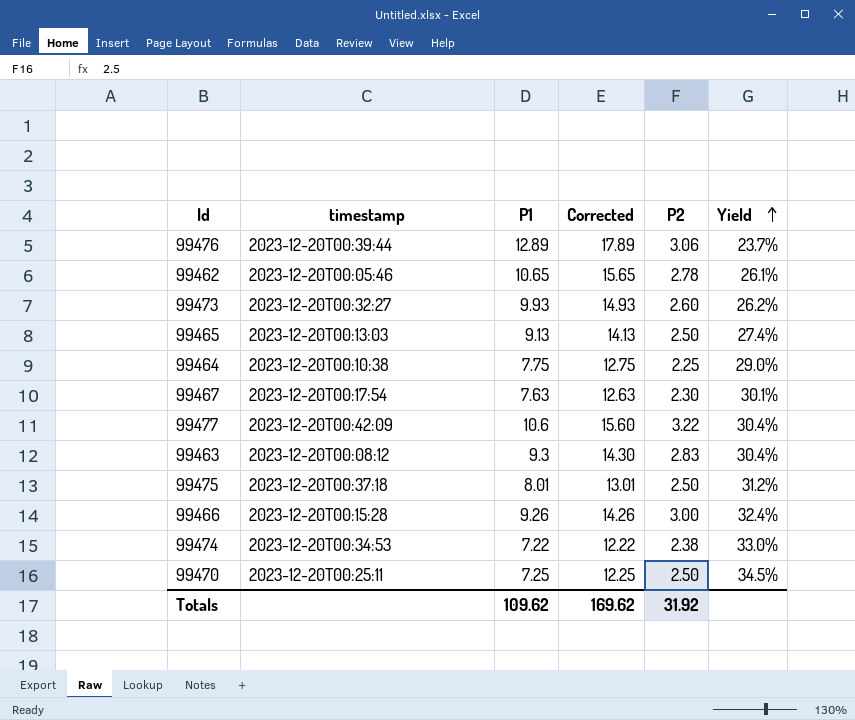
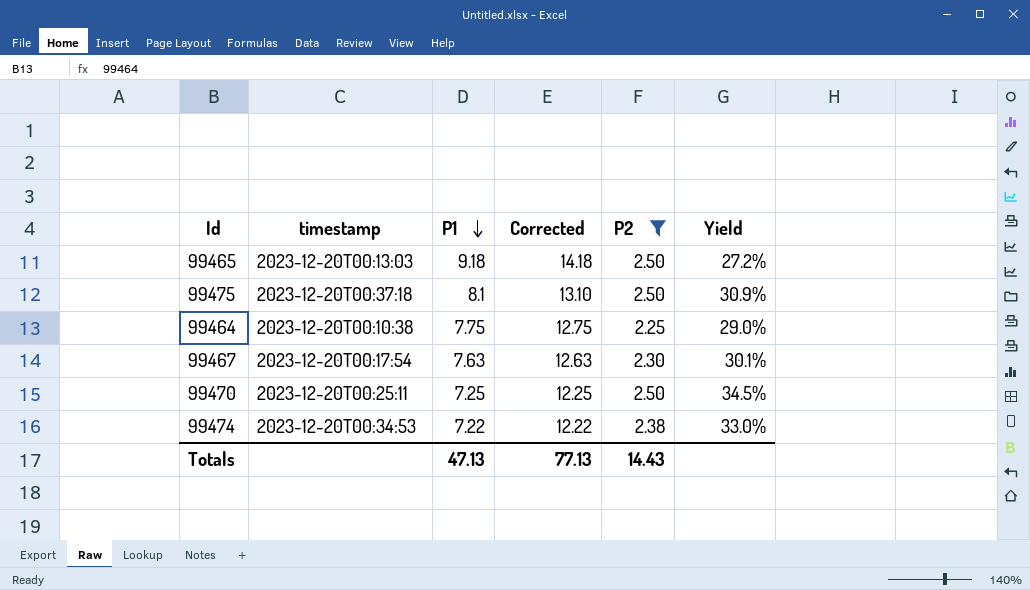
filter: none -> P2 <= 2.50
row order: Yield ascending -> P1 descending
99465 | P1: 9.13 -> 9.18
99465 | Corrected: 14.13 -> 14.18
99465 | Yield: 27.4% -> 27.2%
99475 | P1: 8.01 -> 8.1
99475 | Corrected: 13.01 -> 13.10
99475 | Yield: 31.2% -> 30.9%
Totals | P1: 109.62 -> 47.13
Totals | Corrected: 169.62 -> 77.13
Totals | P2: 31.92 -> 14.43

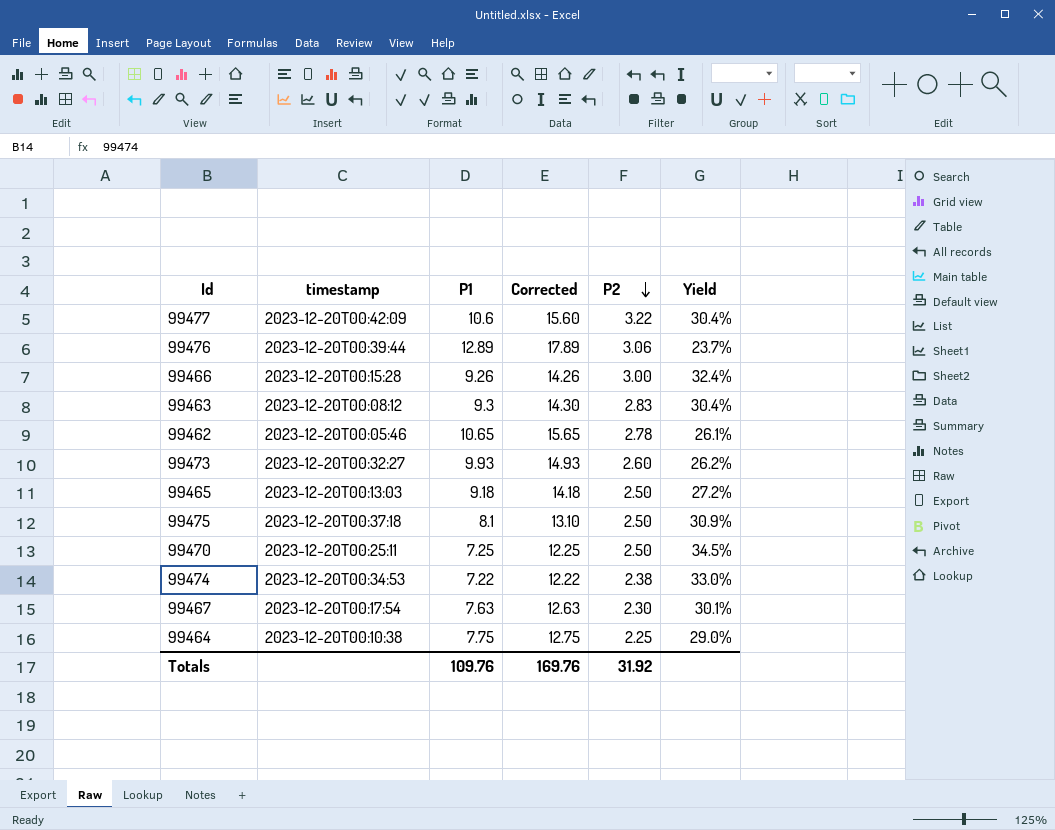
filter: P2 <= 2.50 -> none
row order: P1 descending -> P2 descending
Totals | P1: 47.13 -> 109.76
Totals | Corrected: 77.13 -> 169.76
Totals | P2: 14.43 -> 31.92

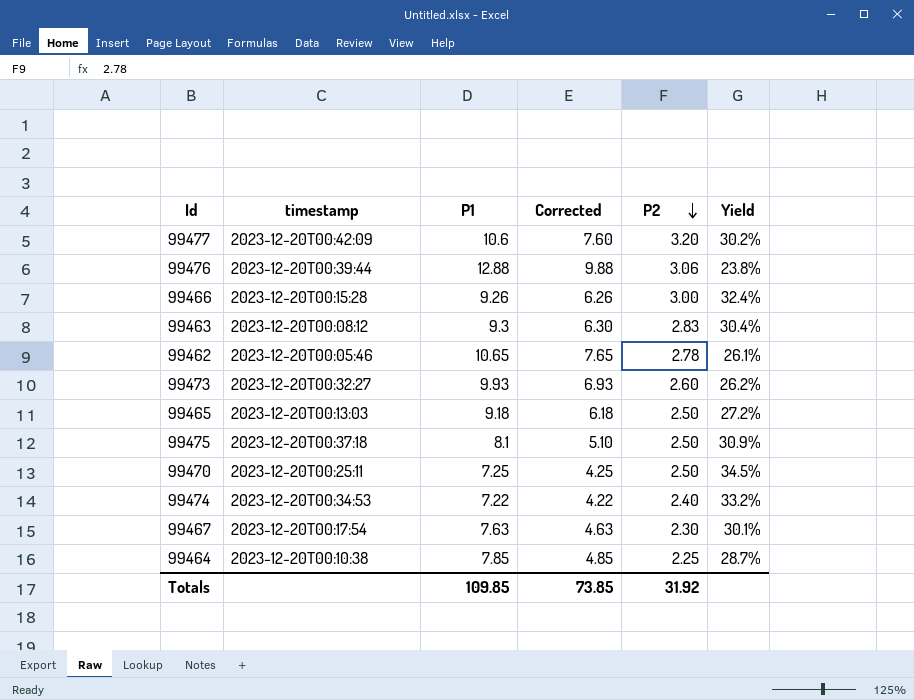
column Corrected | formula: [P1] + 5 -> [P1] - 3
99477 | P2: 3.22 -> 3.20
99477 | Yield: 30.4% -> 30.2%
99476 | P1: 12.89 -> 12.88
99476 | Yield: 23.7% -> 23.8%
99474 | P2: 2.38 -> 2.40
99474 | Yield: 33.0% -> 33.2%
99464 | P1: 7.75 -> 7.85
99464 | Yield: 29.0% -> 28.7%
Totals | P1: 109.76 -> 109.85
Totals | Corrected: 169.76 -> 73.85

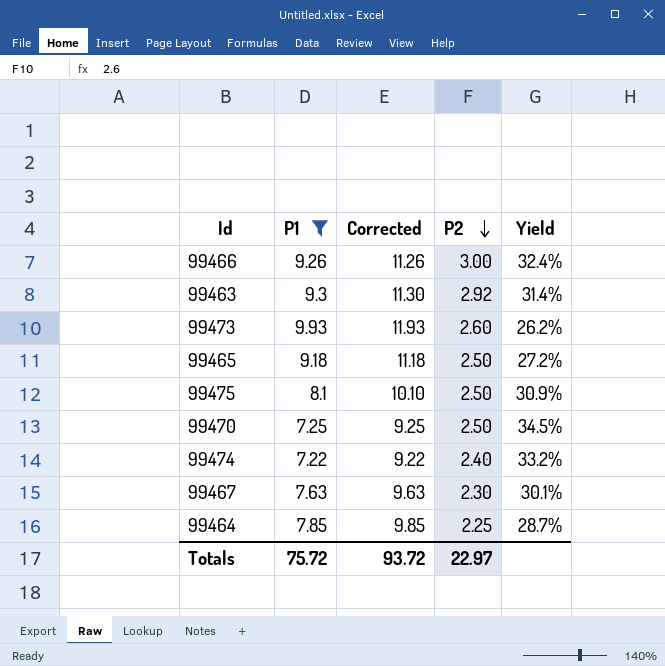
filter: none -> P1 <= 9.93
column timestamp | position: 2 -> none
column Corrected | formula: [P1] - 3 -> [P1] + 2
99463 | P2: 2.83 -> 2.92
99463 | Yield: 30.4% -> 31.4%
Totals | P1: 109.85 -> 75.72
Totals | Corrected: 73.85 -> 93.72
Totals | P2: 31.92 -> 22.97

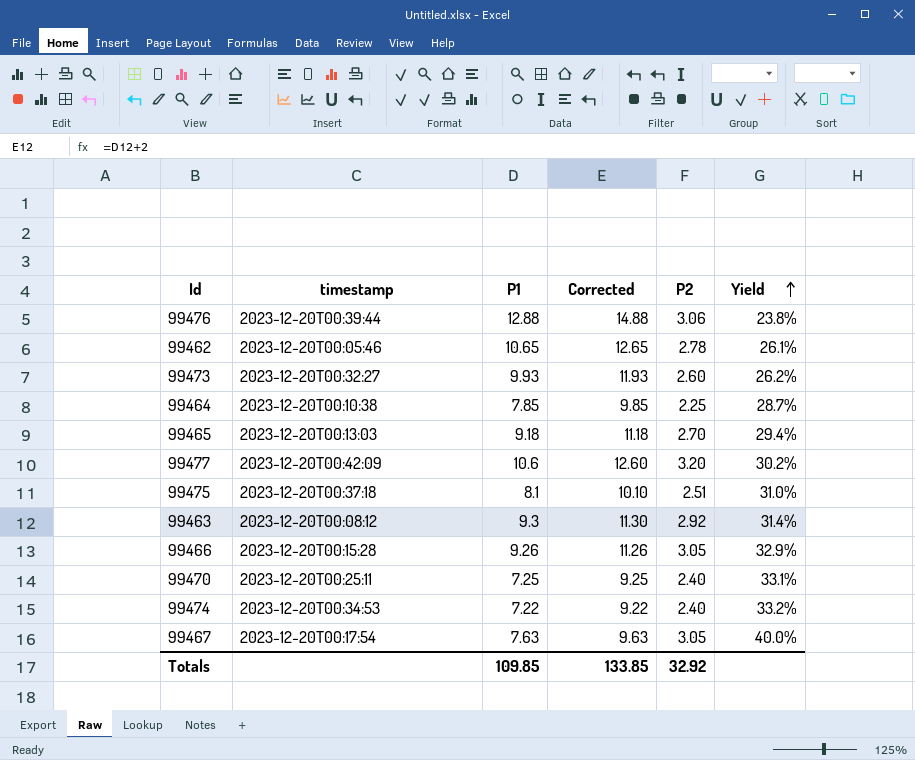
filter: P1 <= 9.93 -> none
row order: P2 descending -> Yield ascending
column timestamp | position: none -> 2
99465 | P2: 2.50 -> 2.70
99465 | Yield: 27.2% -> 29.4%
99475 | P2: 2.50 -> 2.51
99475 | Yield: 30.9% -> 31.0%
99466 | P2: 3.00 -> 3.05
99466 | Yield: 32.4% -> 32.9%
99470 | P2: 2.50 -> 2.40
99470 | Yield: 34.5% -> 33.1%
99467 | P2: 2.30 -> 3.05
99467 | Yield: 30.1% -> 40.0%
Totals | P1: 75.72 -> 109.85
Totals | Corrected: 93.72 -> 133.85
Totals | P2: 22.97 -> 32.92

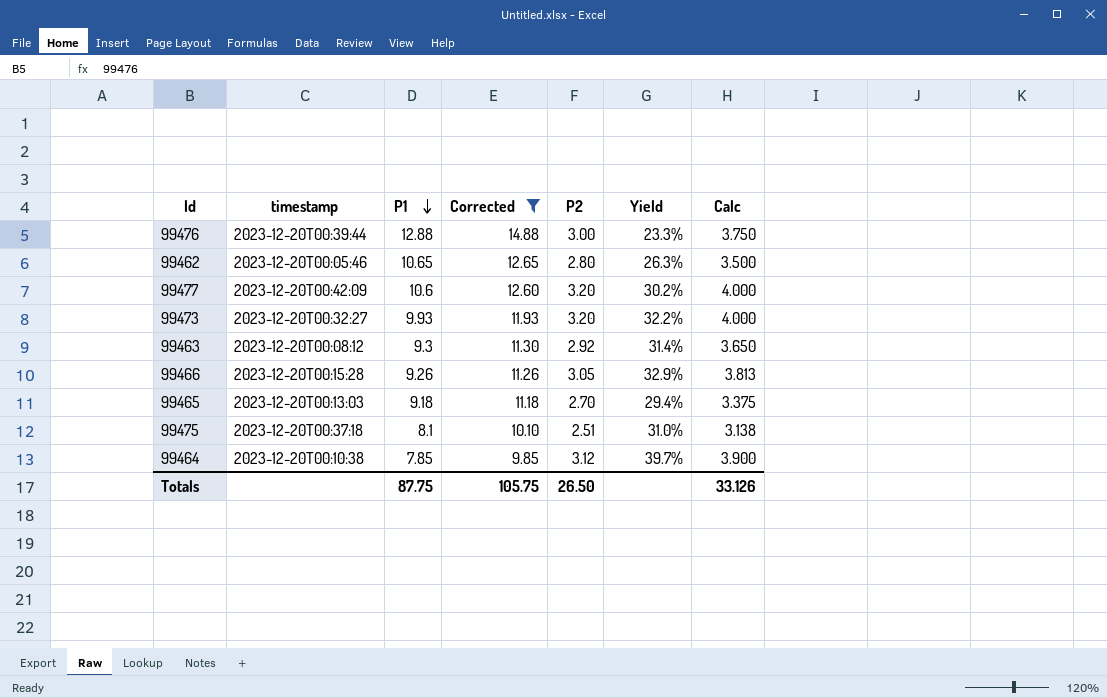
filter: none -> Corrected >= 9.85
row order: Yield ascending -> P1 descending
column Calc | formula: none -> [P2] * 1.25
99476 | P2: 3.06 -> 3.00
99476 | Yield: 23.8% -> 23.3%
99462 | P2: 2.78 -> 2.80
99462 | Yield: 26.1% -> 26.3%
99473 | P2: 2.60 -> 3.20
99473 | Yield: 26.2% -> 32.2%
99464 | P2: 2.25 -> 3.12
99464 | Yield: 28.7% -> 39.7%
Totals | P1: 109.85 -> 87.75
Totals | Corrected: 133.85 -> 105.75
Totals | P2: 32.92 -> 26.50

